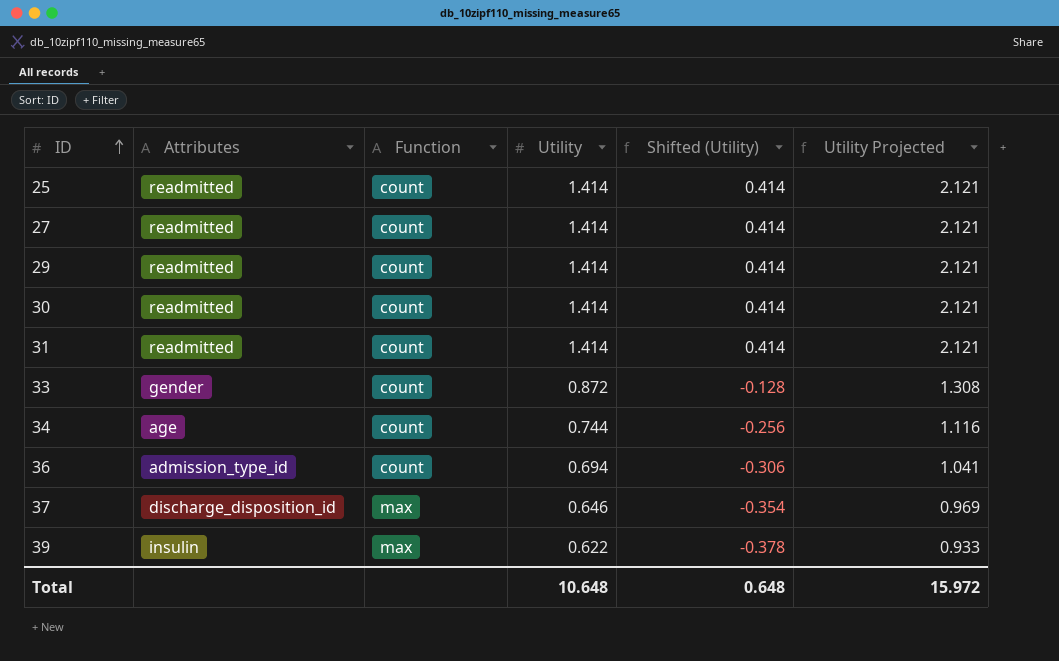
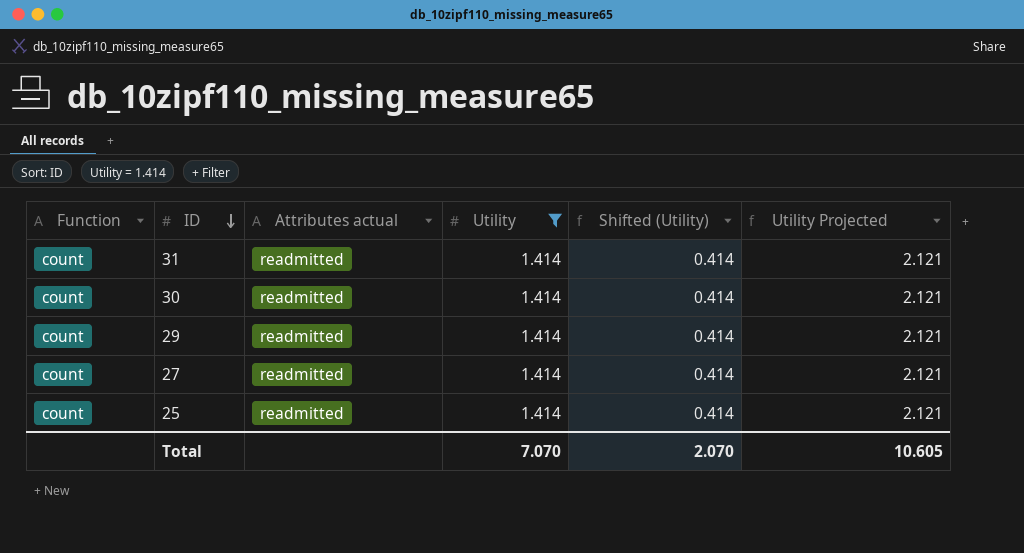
filter: none -> Utility = 1.414
row order: ID ascending -> ID descending
column Function | position: 3 -> 1
column name: Attributes -> Attributes actual
Total | Utility: 10.648 -> 7.070
Total | Shifted (Utility): 0.648 -> 2.070
Total | Utility Projected: 15.972 -> 10.605

